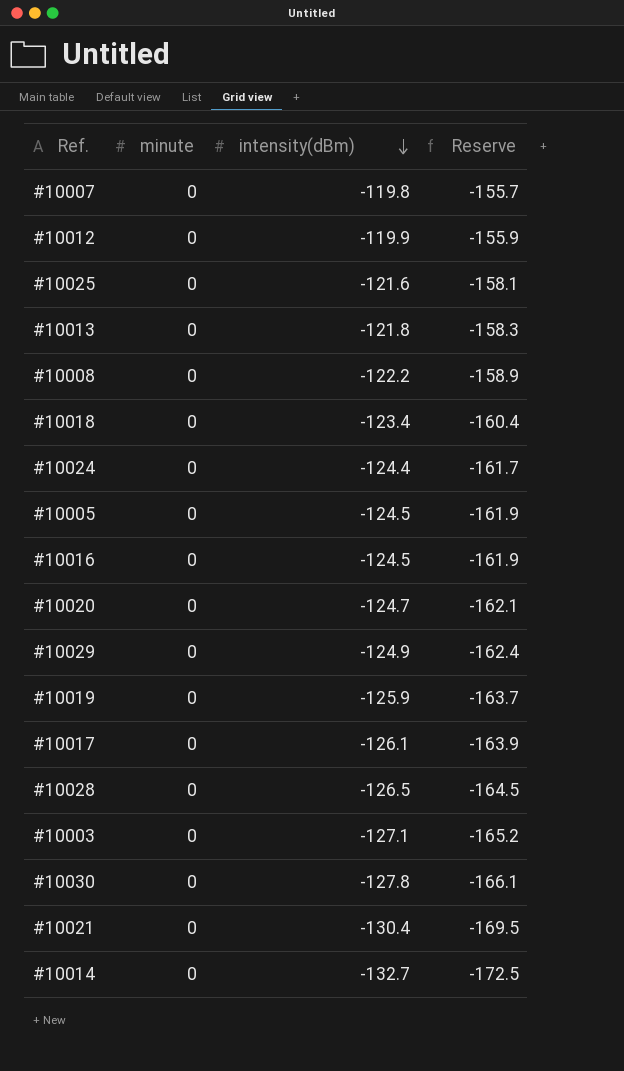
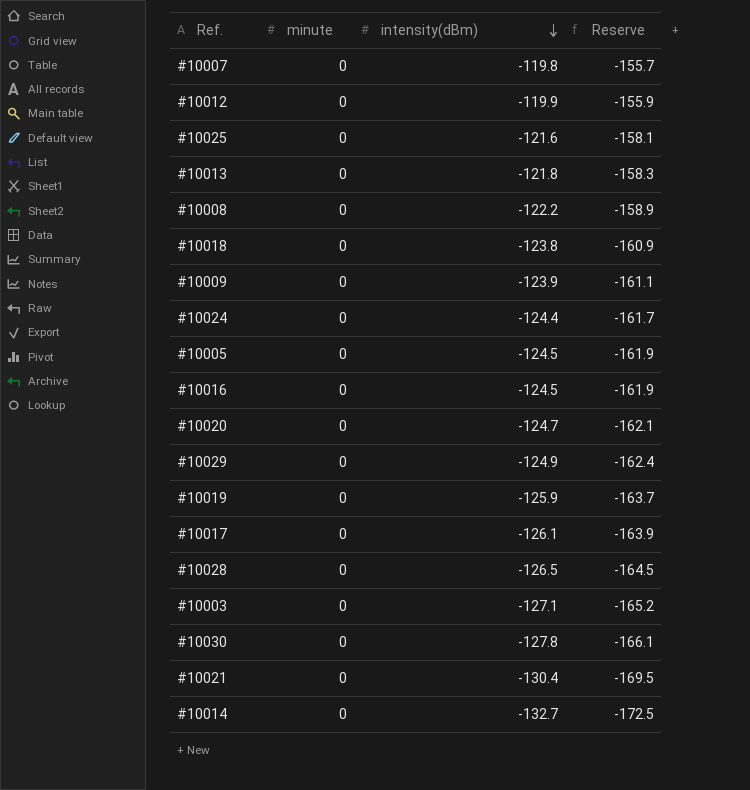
#10018 | intensity(dBm): -123.4 -> -123.8
#10018 | Reserve: -160.4 -> -160.9
row #10009: none -> 0 | -123.9 | -161.1

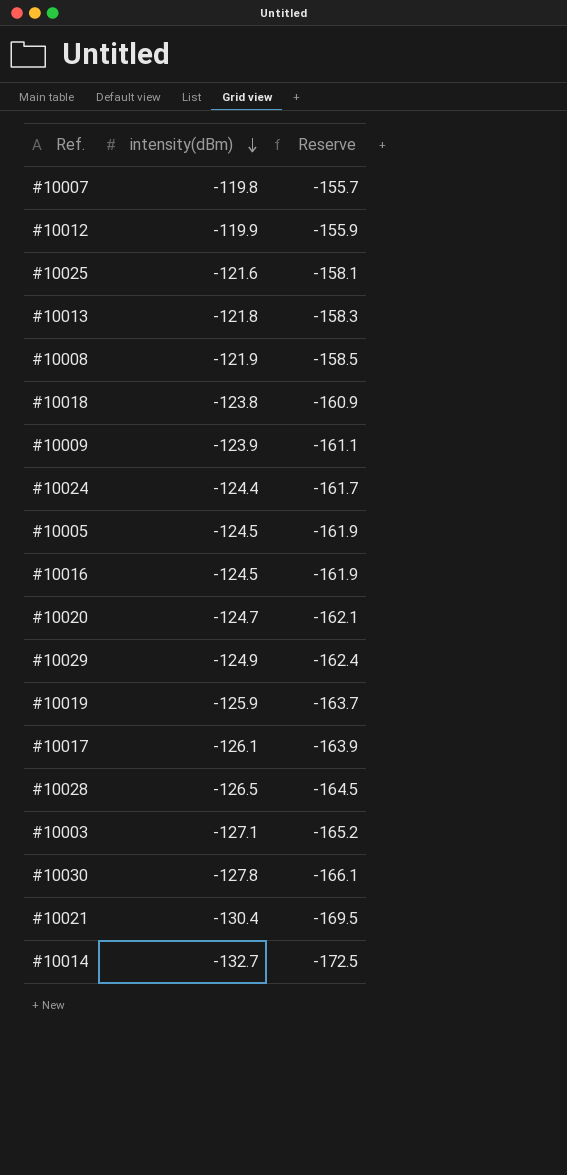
column minute | position: 2 -> none
#10008 | intensity(dBm): -122.2 -> -121.9
#10008 | Reserve: -158.9 -> -158.5

